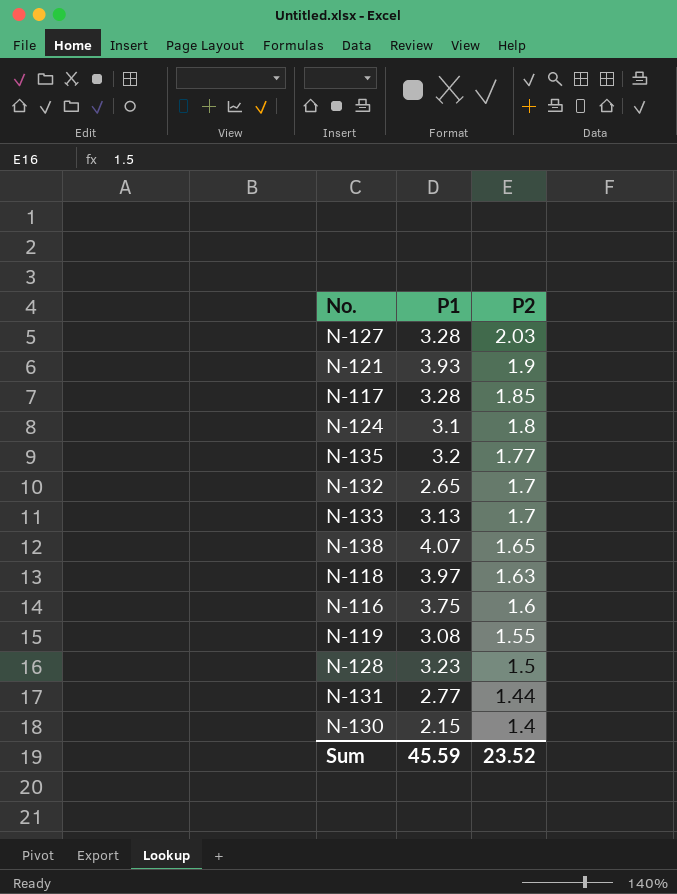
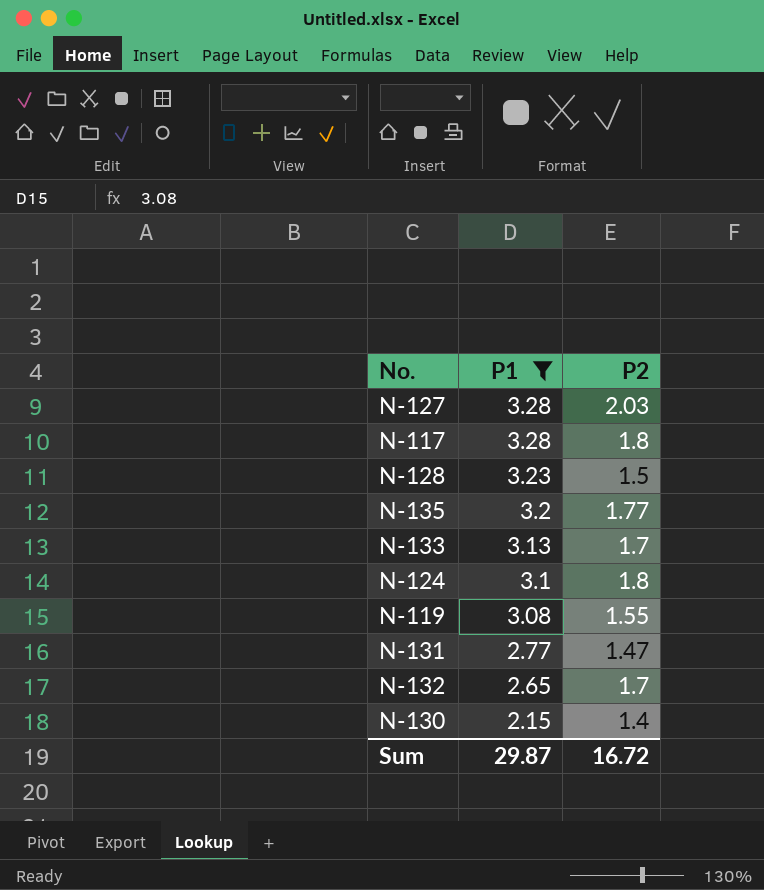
filter: none -> P1 <= 3.28
row order: P2 descending -> P1 descending
N-117 | P2: 1.85 -> 1.8
N-131 | P2: 1.44 -> 1.47
Sum | P1: 45.59 -> 29.87
Sum | P2: 23.52 -> 16.72

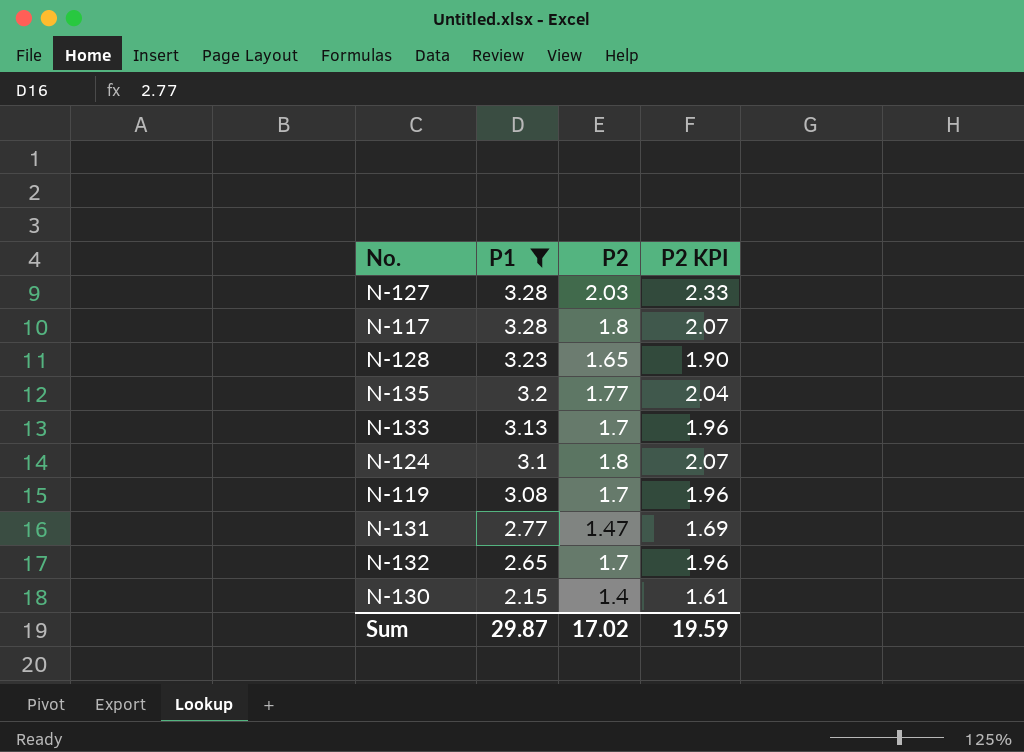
column P2 KPI | formula: none -> [P2] * 1.15
N-128 | P2: 1.5 -> 1.65
N-119 | P2: 1.55 -> 1.7
Sum | P2: 16.72 -> 17.02

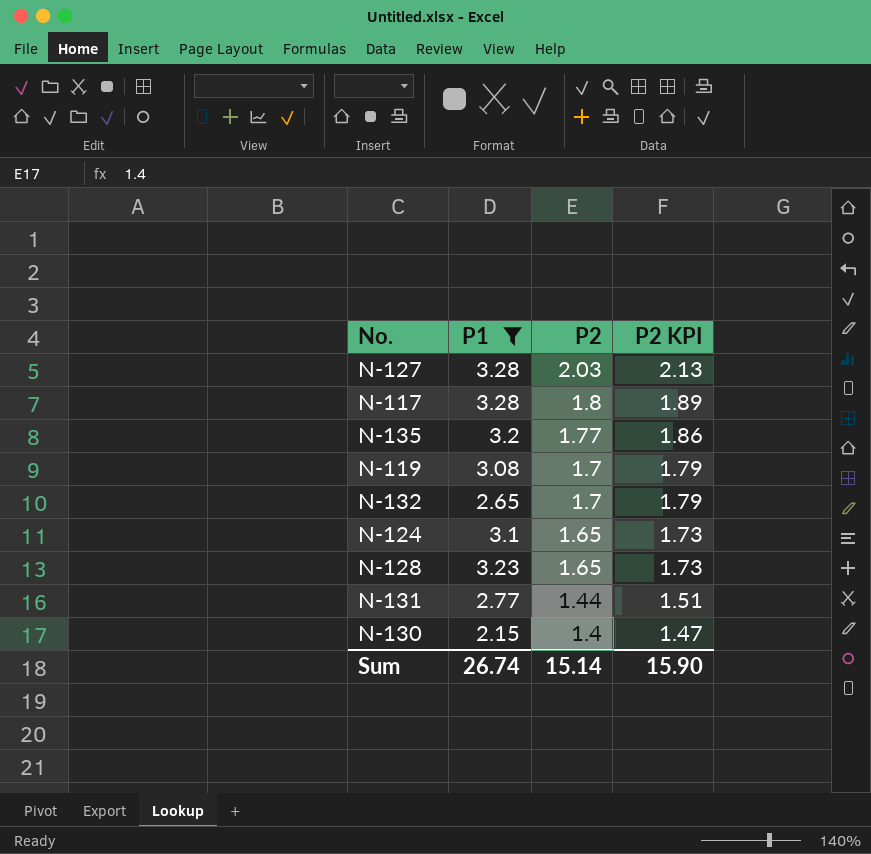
row order: P1 descending -> P2 descending
column P2 KPI | formula: [P2] * 1.15 -> [P2] * 1.05
row N-133: 3.13 | 1.7 | 1.96 -> none
N-124 | P2: 1.8 -> 1.65
N-131 | P2: 1.47 -> 1.44
Sum | P1: 29.87 -> 26.74
Sum | P2: 17.02 -> 15.14
Sum | P2 KPI: 19.59 -> 15.90

